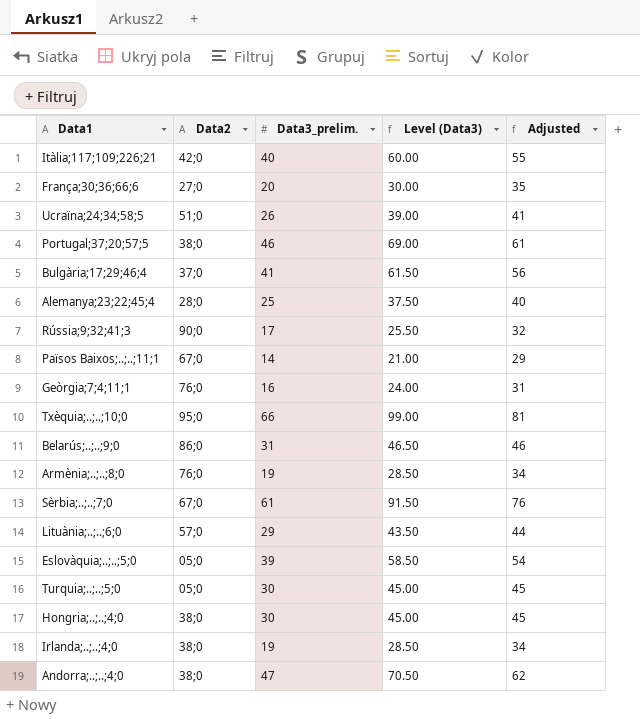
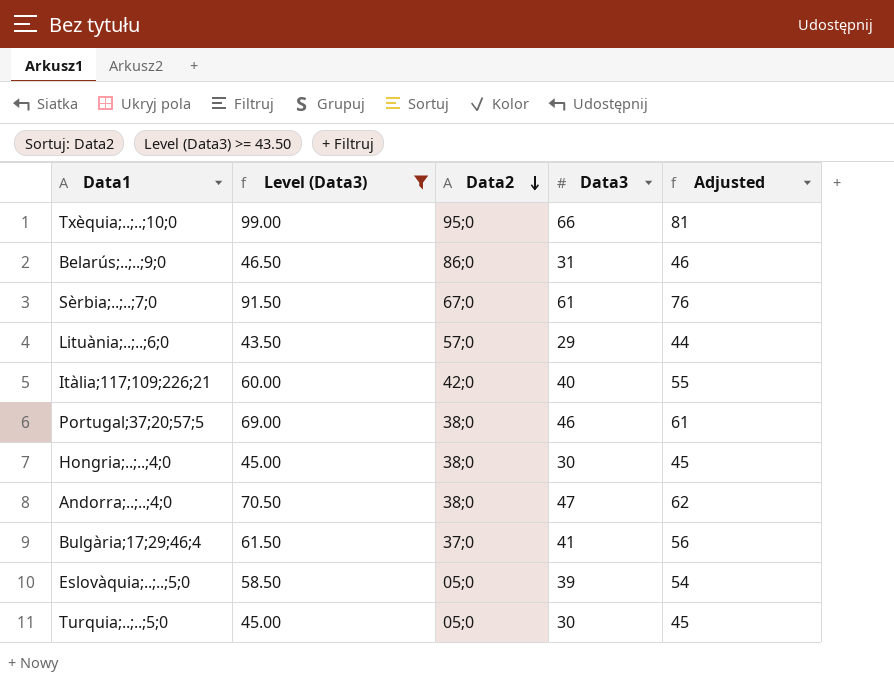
filter: none -> Level (Data3) >= 43.50
row order: none -> Data2 descending
column Level (Data3) | position: 4 -> 2
column name: Data3_prelim. -> Data3

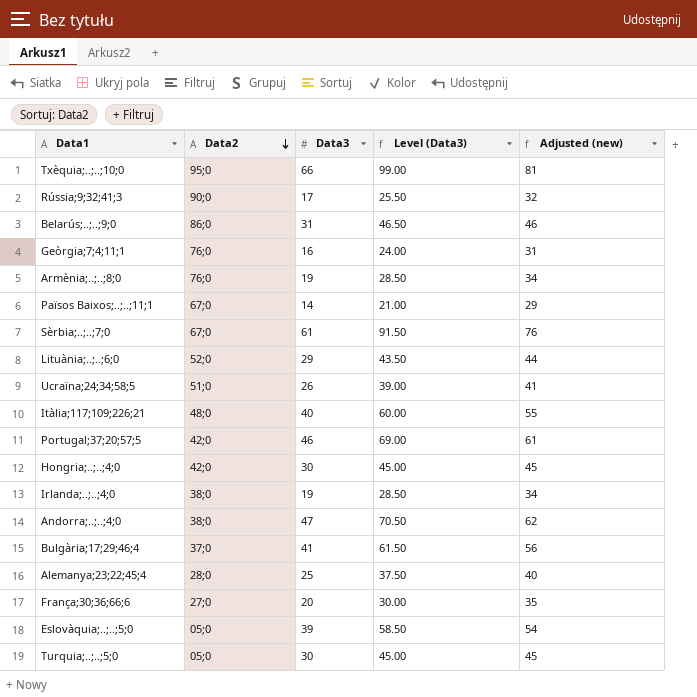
filter: Level (Data3) >= 43.50 -> none
column Level (Data3) | position: 2 -> 4
column name: Adjusted -> Adjusted (new)
Lituània;..;..;6;0 | Data2: 57;0 -> 52;0
Itàlia;117;109;226;21 | Data2: 42;0 -> 48;0
Portugal;37;20;57;5 | Data2: 38;0 -> 42;0
Hongria;..;..;4;0 | Data2: 38;0 -> 42;0

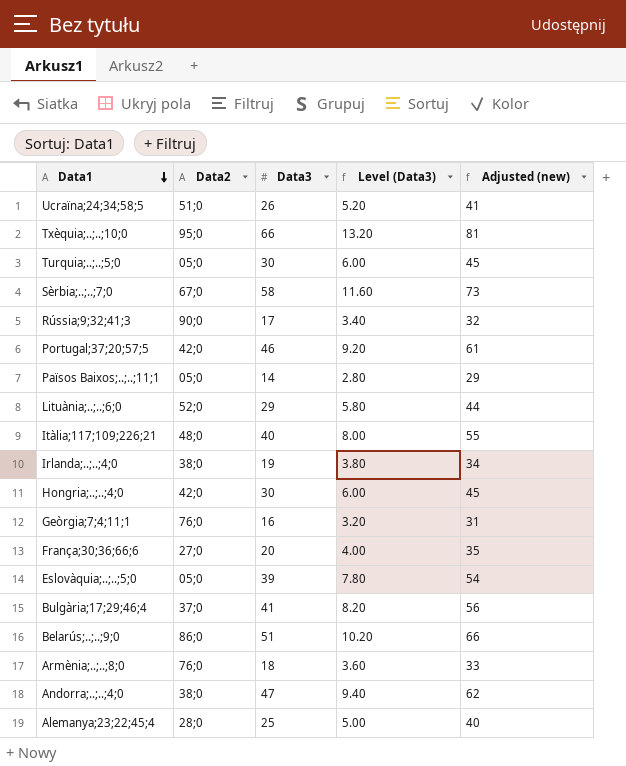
row order: Data2 descending -> Data1 descending
column Level (Data3) | formula: [Data3] * 1.5 -> [Data3] * 0.2
Sèrbia;..;..;7;0 | Data3: 61 -> 58
Sèrbia;..;..;7;0 | Adjusted (new): 76 -> 73
Països Baixos;..;..;11;1 | Data2: 67;0 -> 05;0
Belarús;..;..;9;0 | Data3: 31 -> 51
Belarús;..;..;9;0 | Adjusted (new): 46 -> 66
Armènia;..;..;8;0 | Data3: 19 -> 18
Armènia;..;..;8;0 | Adjusted (new): 34 -> 33

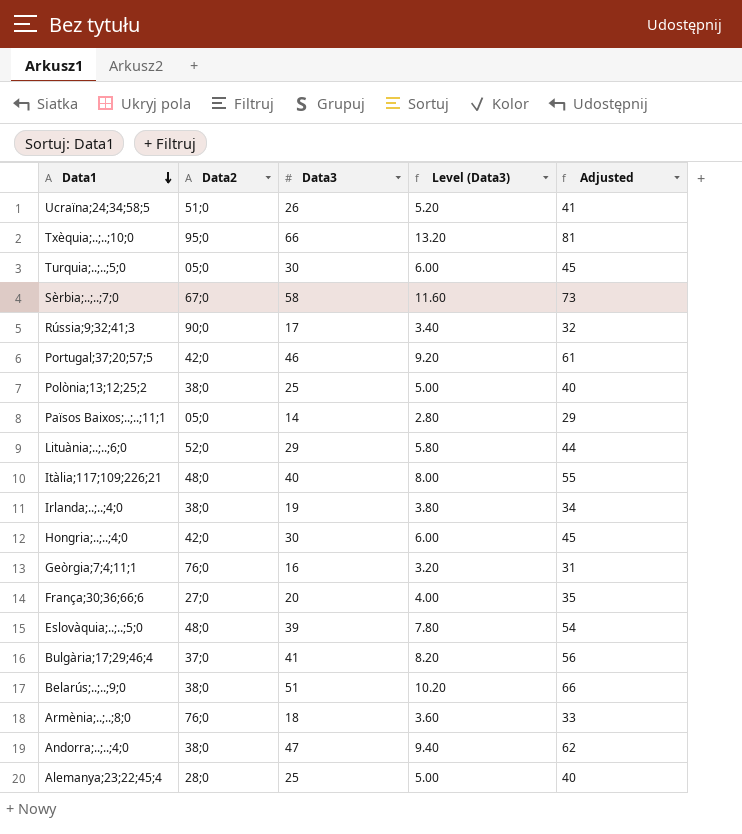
column name: Adjusted (new) -> Adjusted
row Polònia;13;12;25;2: none -> 38;0 | 25 | 5.00 | 40
Eslovàquia;..;..;5;0 | Data2: 05;0 -> 48;0
Belarús;..;..;9;0 | Data2: 86;0 -> 38;0

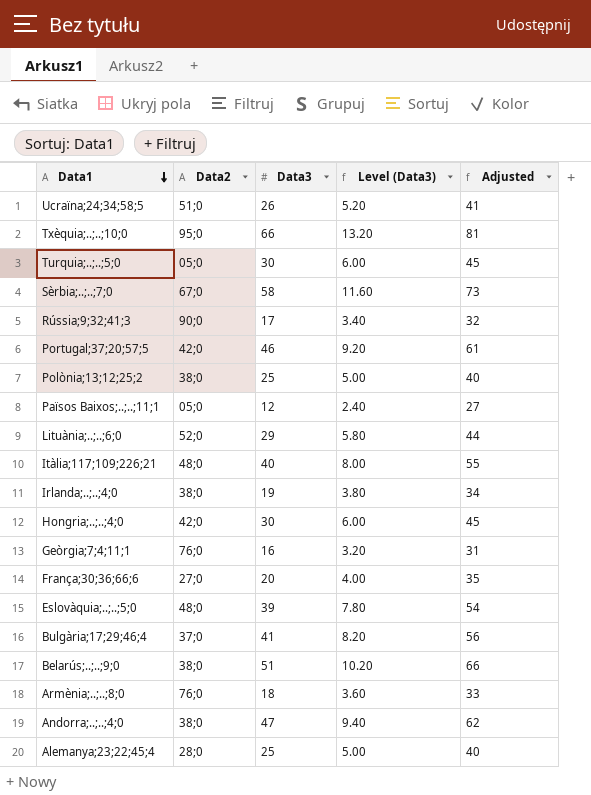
Països Baixos;..;..;11;1 | Data3: 14 -> 12
Països Baixos;..;..;11;1 | Level (Data3): 2.80 -> 2.40
Països Baixos;..;..;11;1 | Adjusted: 29 -> 27

